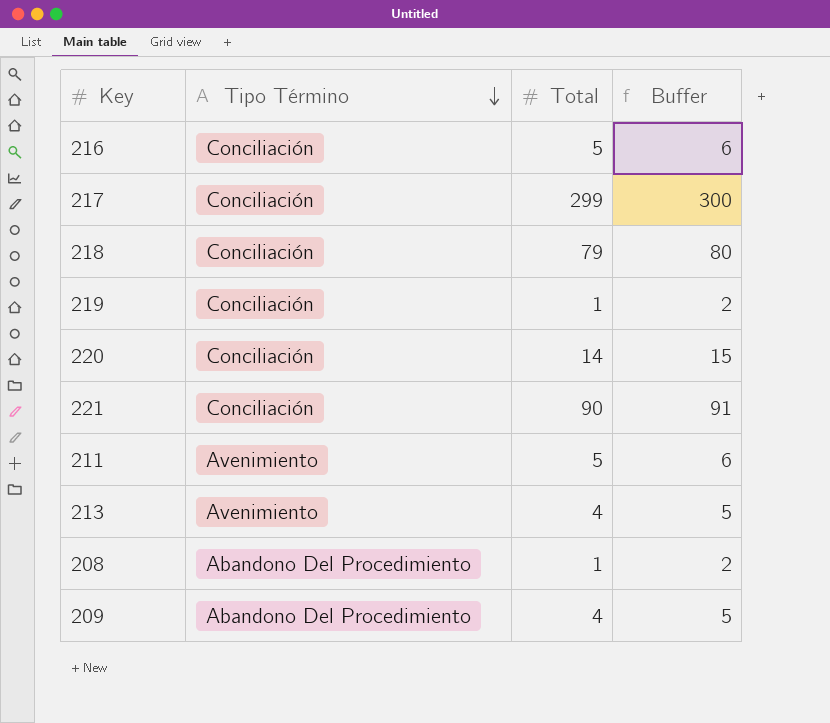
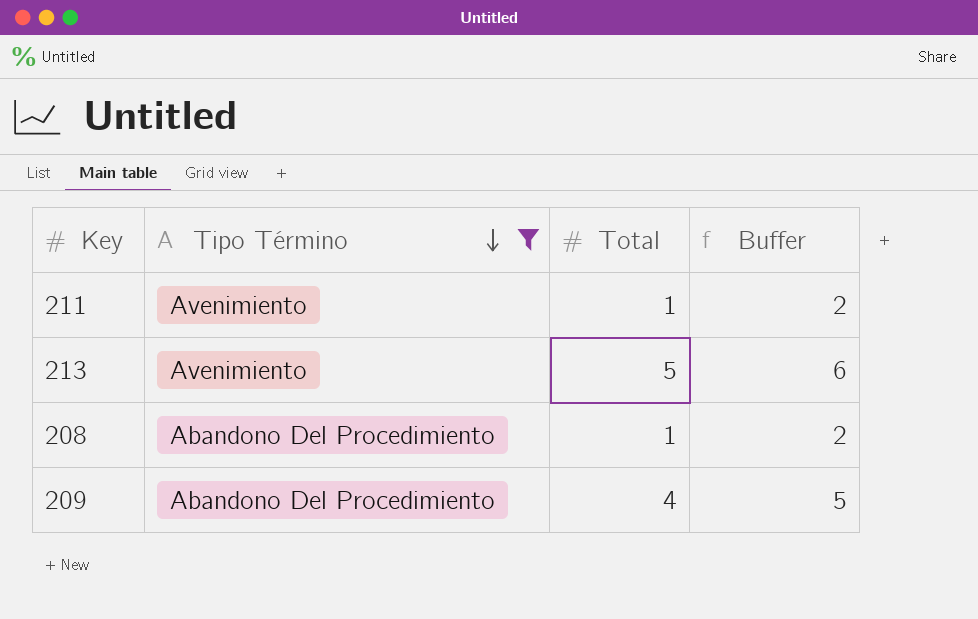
filter: none -> Tipo Término != Conciliación
211 | Total: 5 -> 1
211 | Buffer: 6 -> 2
213 | Total: 4 -> 5
213 | Buffer: 5 -> 6

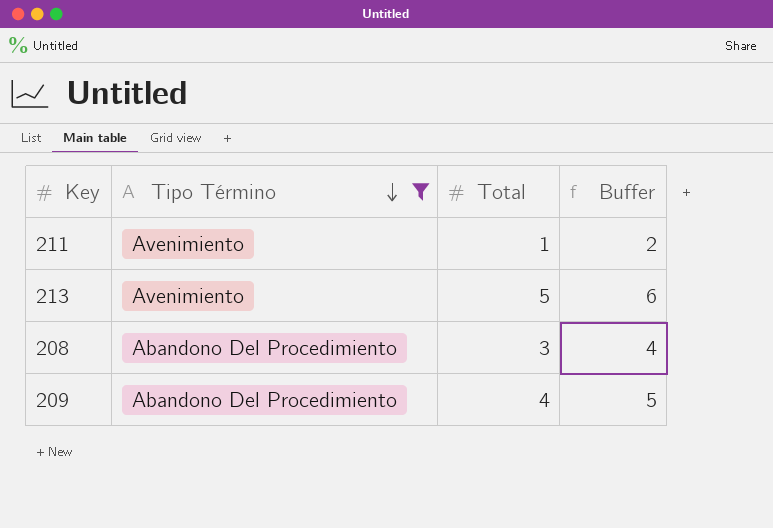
208 | Total: 1 -> 3
208 | Buffer: 2 -> 4

